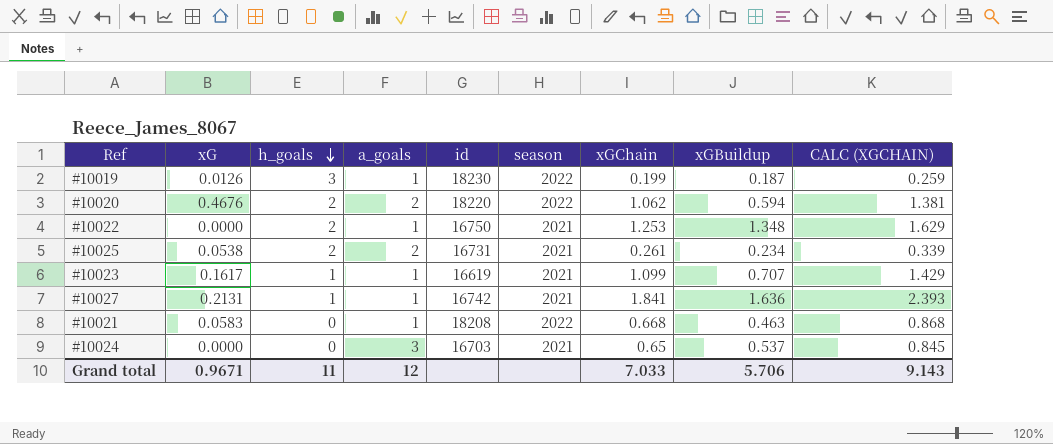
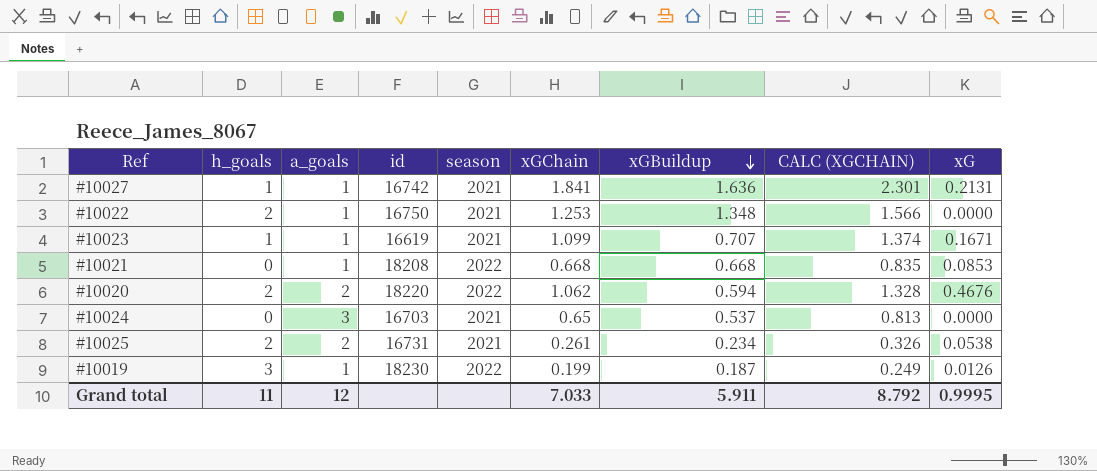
row order: h_goals descending -> xGBuildup descending
column CALC (XGCHAIN) | formula: [xGChain] * 1.3 -> [xGChain] * 1.25
column xG | position: 2 -> 9
#10023 | xG: 0.1617 -> 0.1671
#10021 | xGBuildup: 0.463 -> 0.668
#10021 | xG: 0.0583 -> 0.0853
Grand total | xGBuildup: 5.706 -> 5.911
Grand total | CALC (XGCHAIN): 9.143 -> 8.792
Grand total | xG: 0.9671 -> 0.9995

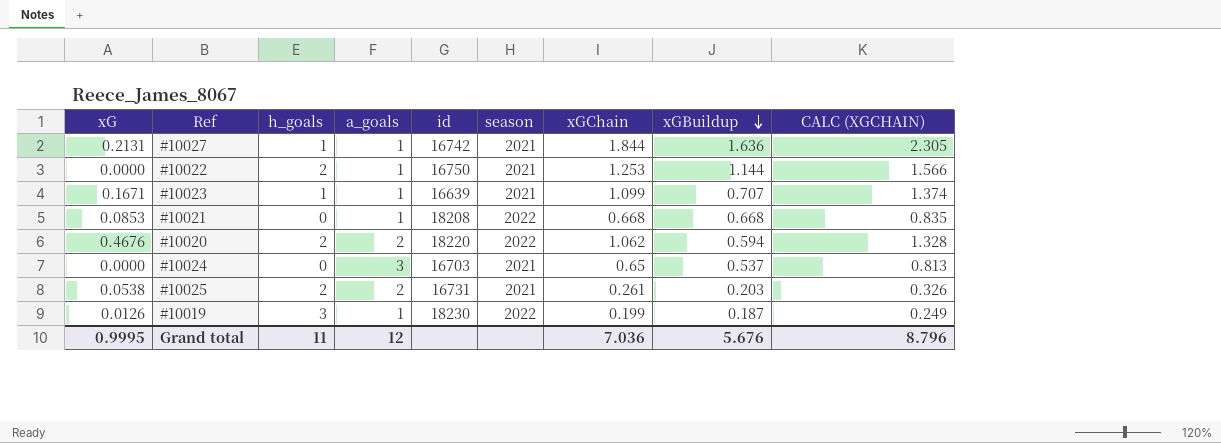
column xG | position: 9 -> 1
#10027 | xGChain: 1.841 -> 1.844
#10027 | CALC (XGCHAIN): 2.301 -> 2.305
#10022 | xGBuildup: 1.348 -> 1.144
#10023 | id: 16619 -> 16639
#10025 | xGBuildup: 0.234 -> 0.203
Grand total | xGChain: 7.033 -> 7.036
Grand total | xGBuildup: 5.911 -> 5.676
Grand total | CALC (XGCHAIN): 8.792 -> 8.796

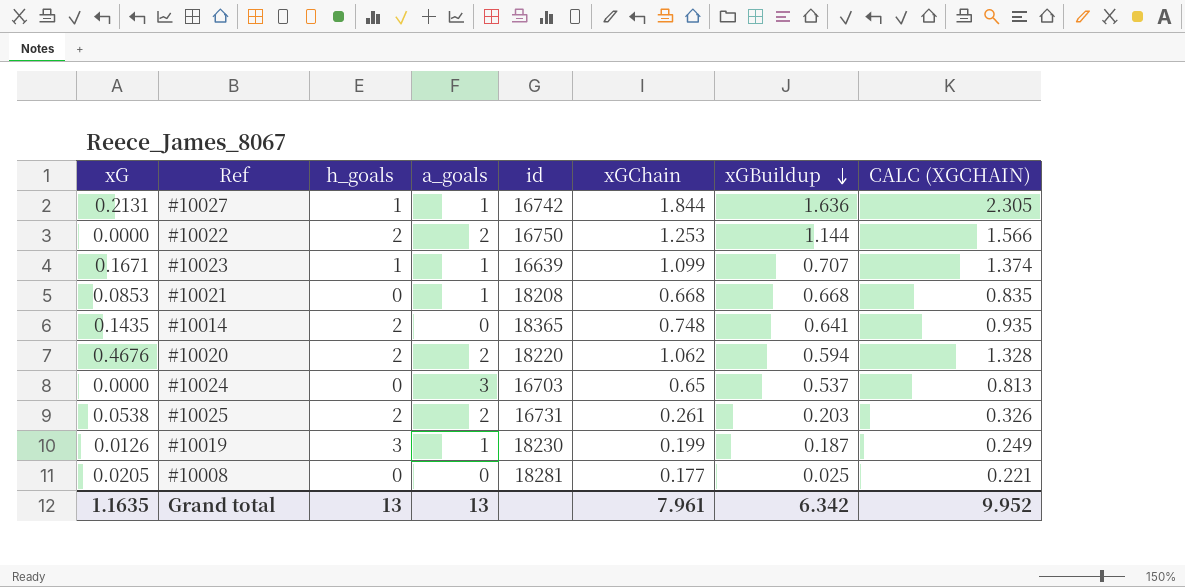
column season | position: 6 -> none
#10022 | a_goals: 1 -> 2
row #10014: none -> 0.1435 | 2 | 0 | 18365 | 0.748 | 0.641 | 0.935
row #10008: none -> 0.0205 | 0 | 0 | 18281 | 0.177 | 0.025 | 0.221
Grand total | xG: 0.9995 -> 1.1635
Grand total | h_goals: 11 -> 13
Grand total | a_goals: 12 -> 13
Grand total | xGChain: 7.036 -> 7.961
Grand total | xGBuildup: 5.676 -> 6.342
Grand total | CALC (XGCHAIN): 8.796 -> 9.952

